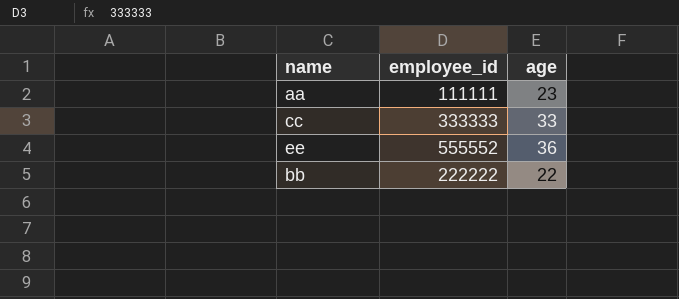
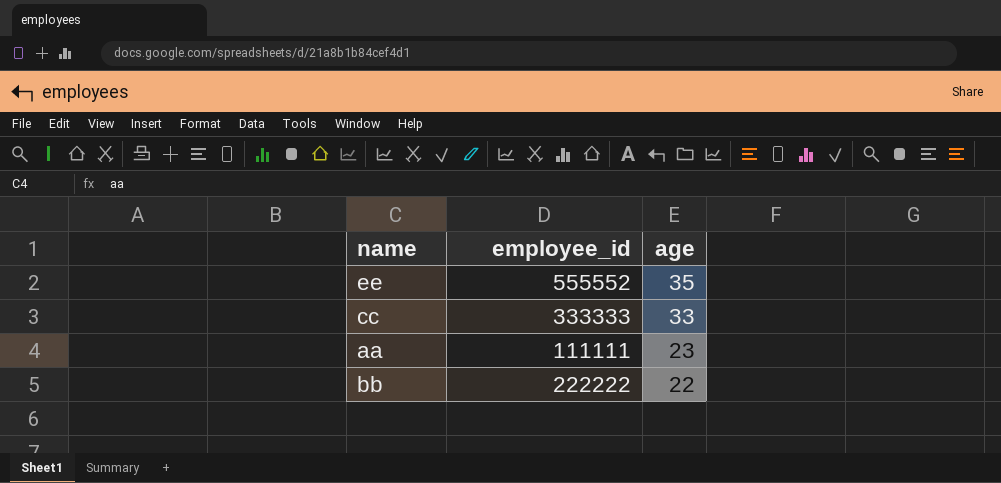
row order: none -> age descending
ee | age: 36 -> 35

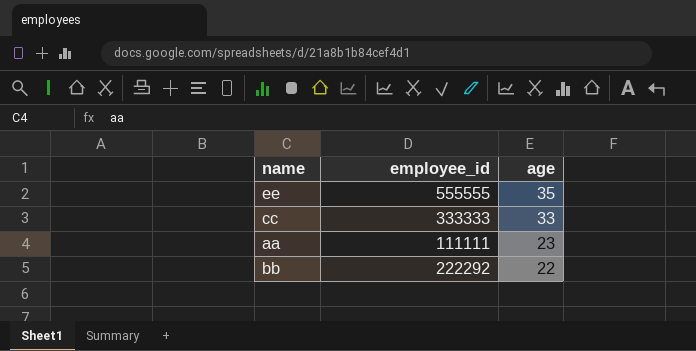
ee | employee_id: 555552 -> 555555
bb | employee_id: 222222 -> 222292

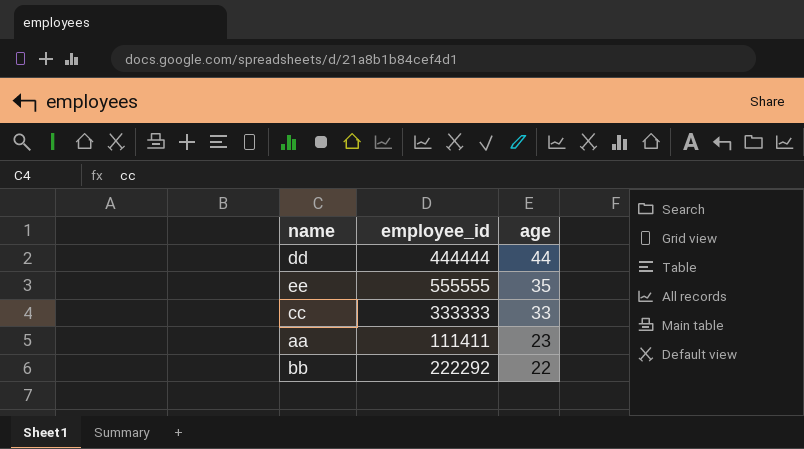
row dd: none -> 444444 | 44
aa | employee_id: 111111 -> 111411

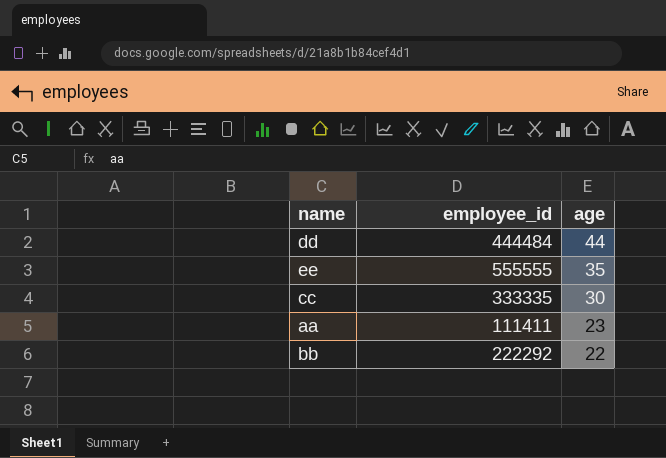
dd | employee_id: 444444 -> 444484
cc | employee_id: 333333 -> 333335
cc | age: 33 -> 30

